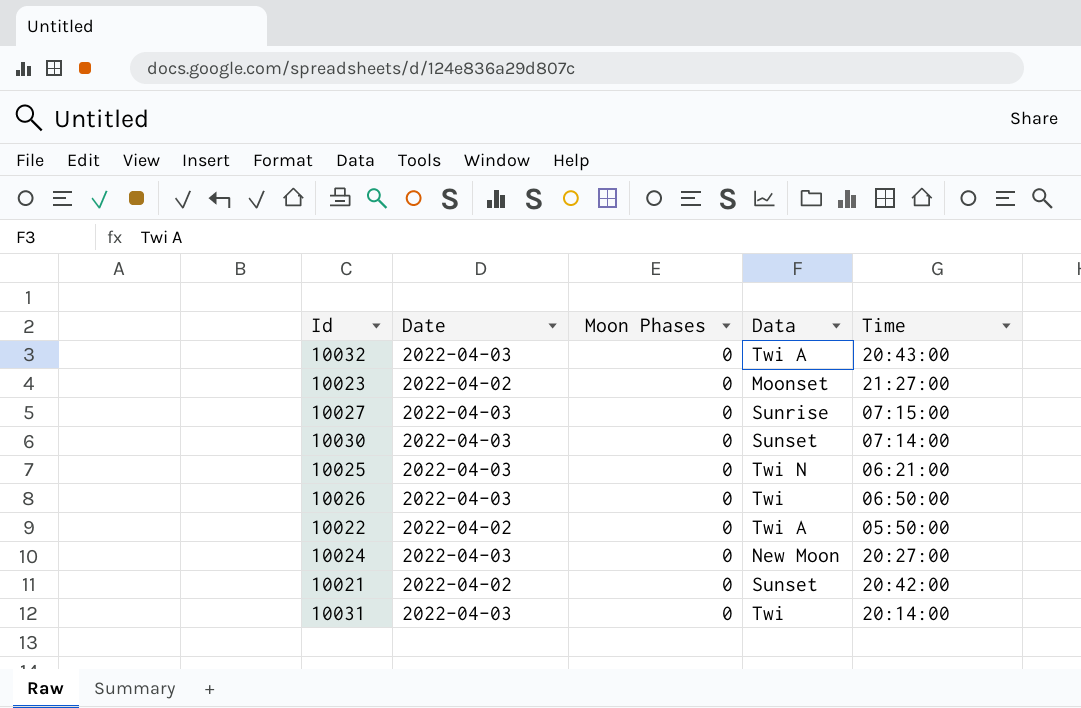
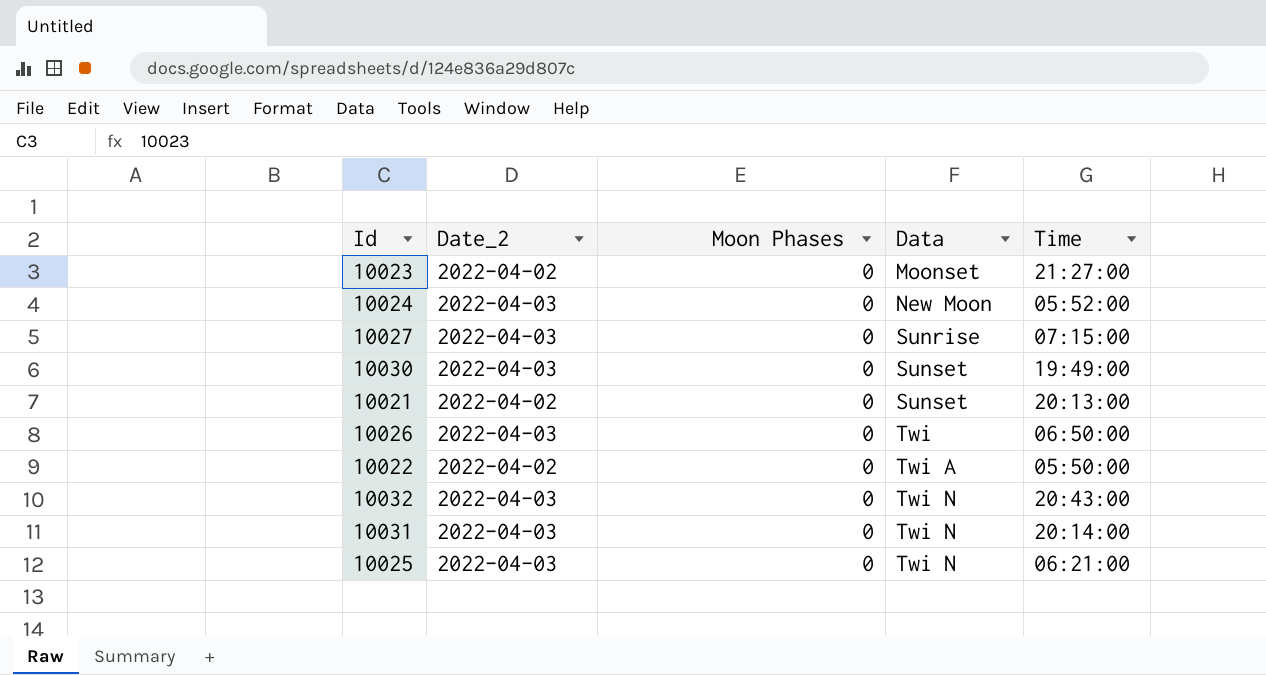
row order: none -> Data ascending
column name: Date -> Date_2
10024 | Time: 20:27:00 -> 05:52:00
10030 | Time: 07:14:00 -> 19:49:00
10021 | Time: 20:42:00 -> 20:13:00
10032 | Data: Twi A -> Twi N
10031 | Data: Twi -> Twi N

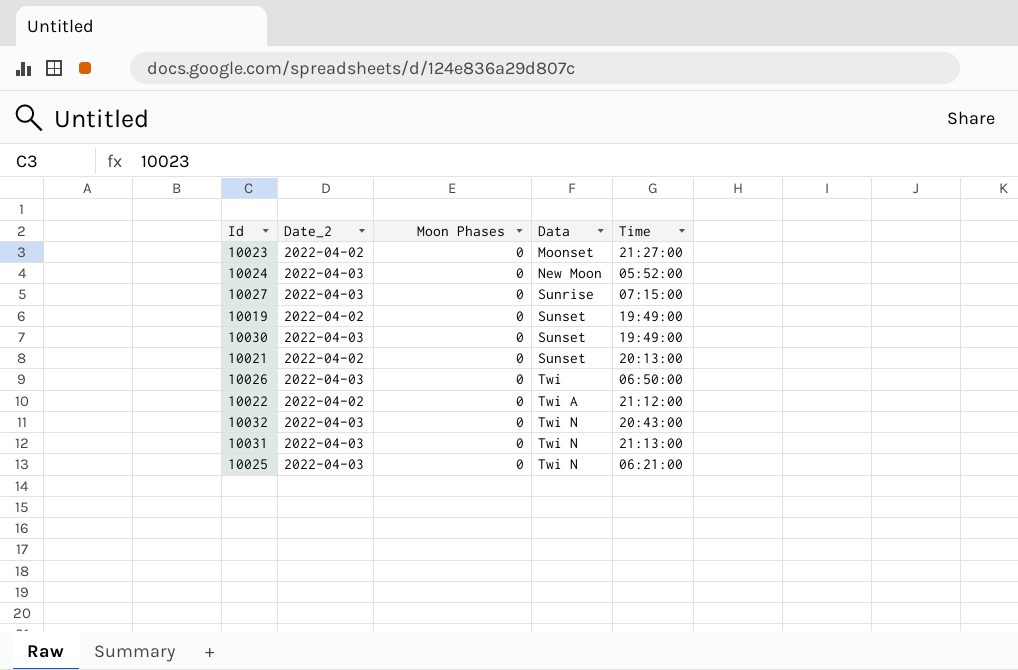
row 10019: none -> 2022-04-02 | 0 | Sunset | 19:49:00
10022 | Time: 05:50:00 -> 21:12:00
10031 | Time: 20:14:00 -> 21:13:00

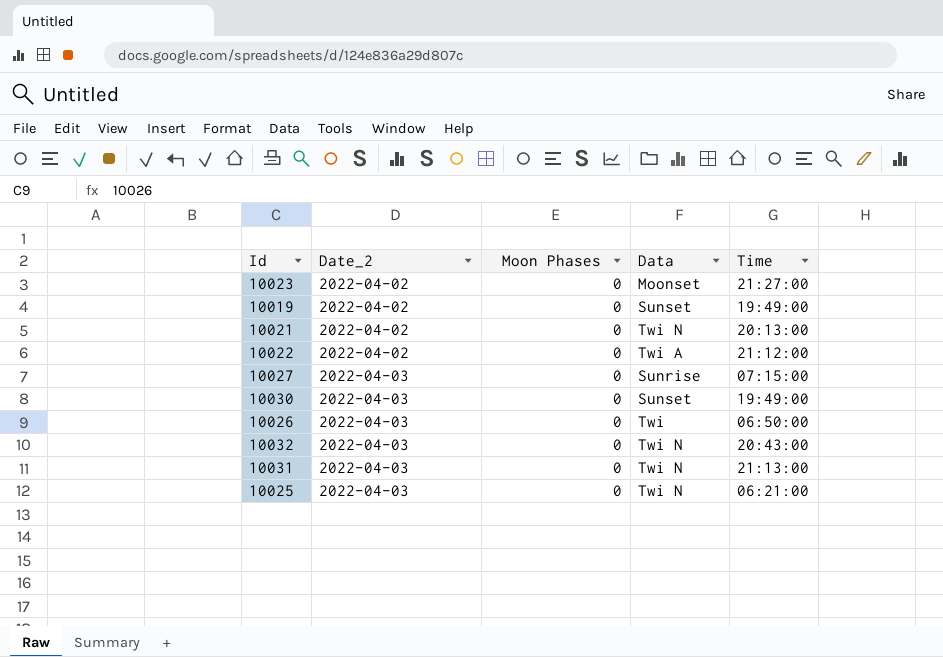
row order: Data ascending -> Date_2 ascending
row 10024: 2022-04-03 | 0 | New Moon | 05:52:00 -> none
10021 | Data: Sunset -> Twi N

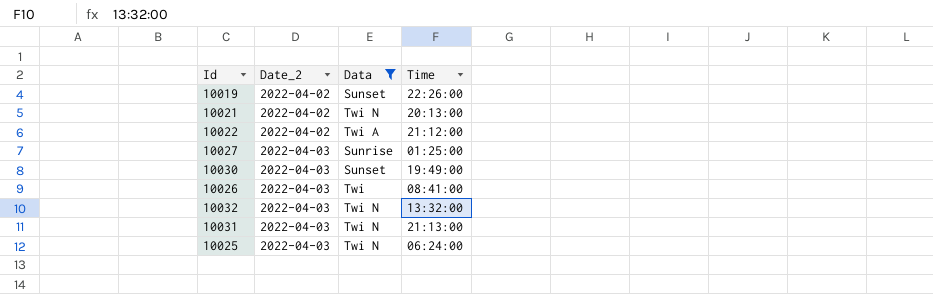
filter: none -> Data != Moonset
column Moon Phases | position: 3 -> none
10019 | Time: 19:49:00 -> 22:26:00
10027 | Time: 07:15:00 -> 01:25:00
10026 | Time: 06:50:00 -> 08:41:00
10032 | Time: 20:43:00 -> 13:32:00
10025 | Time: 06:21:00 -> 06:24:00

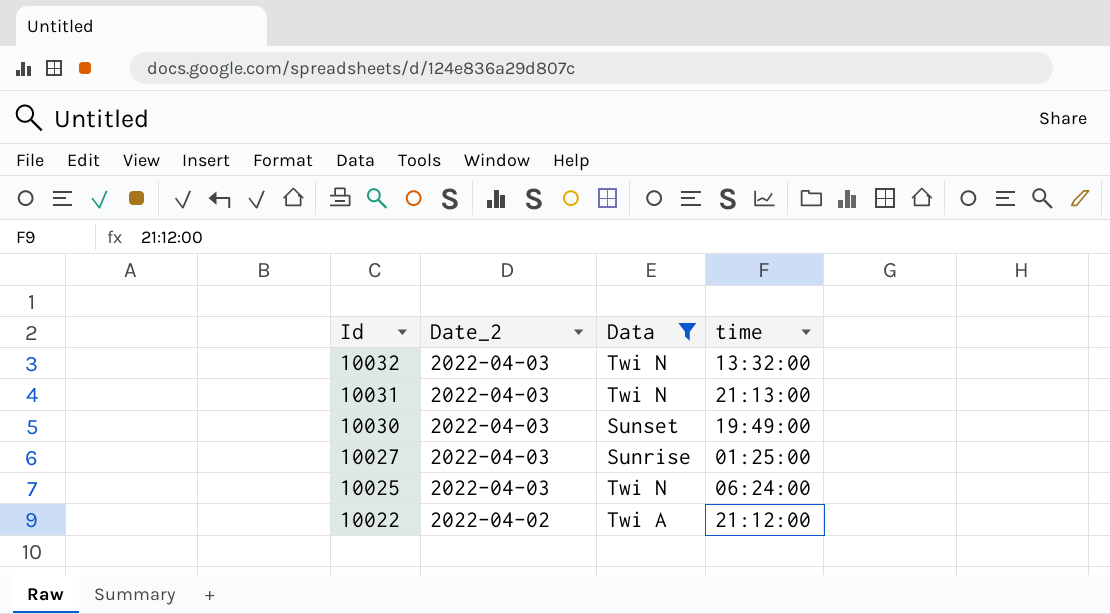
row order: Date_2 ascending -> Id descending
column name: Time -> time
row 10019: 2022-04-02 | Sunset | 22:26:00 -> none
row 10021: 2022-04-02 | Twi N | 20:13:00 -> none
row 10026: 2022-04-03 | Twi | 08:41:00 -> none

